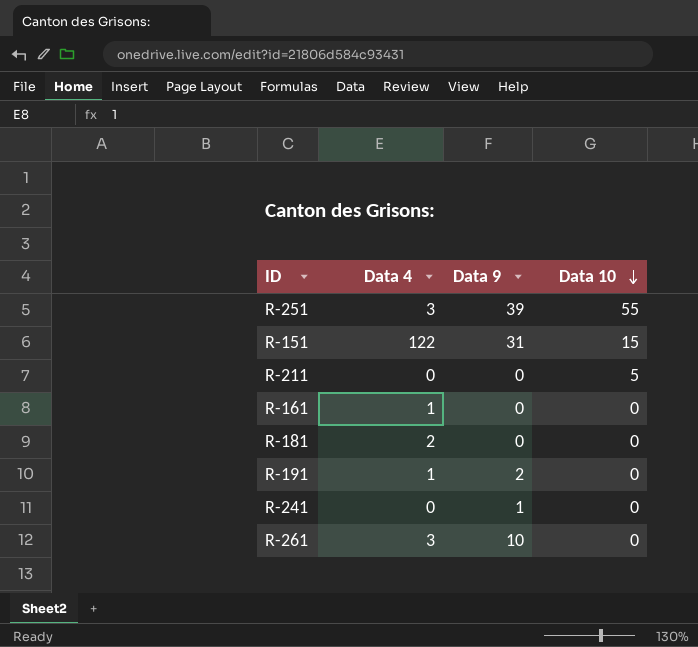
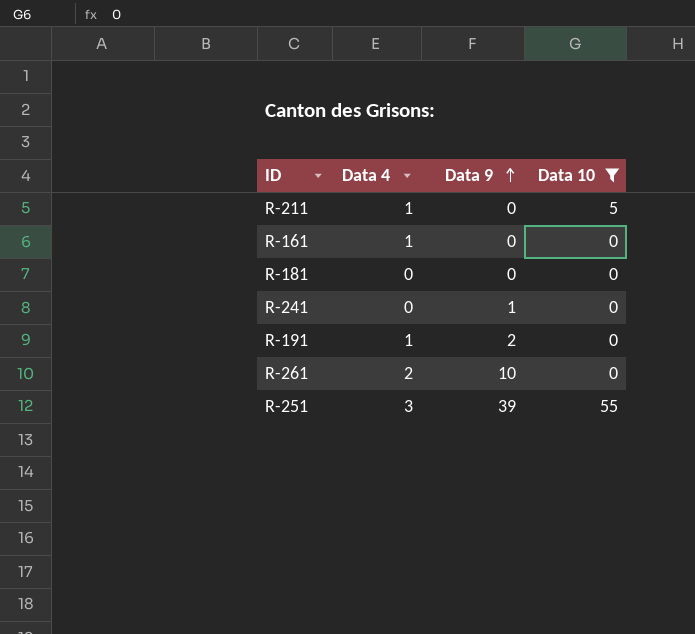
filter: none -> Data 10 != 15
row order: Data 10 descending -> Data 9 ascending
R-211 | Data 4: 0 -> 1
R-181 | Data 4: 2 -> 0
R-261 | Data 4: 3 -> 2

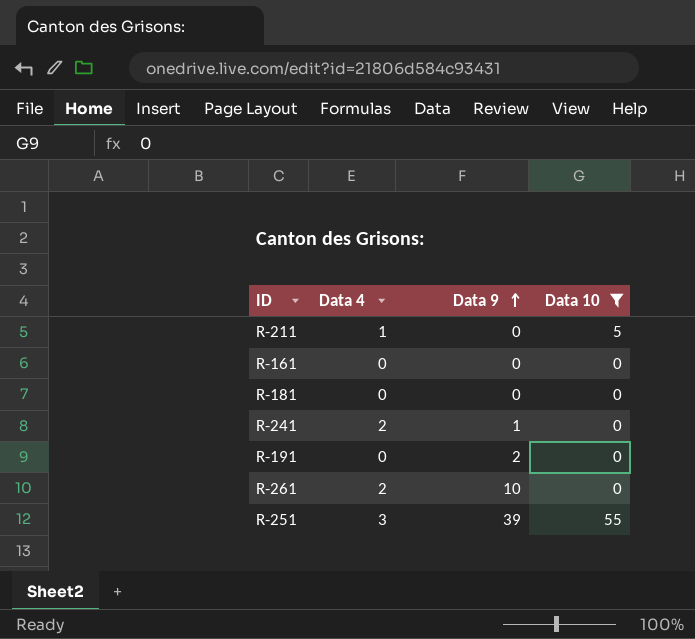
R-161 | Data 4: 1 -> 0
R-241 | Data 4: 0 -> 2
R-191 | Data 4: 1 -> 0

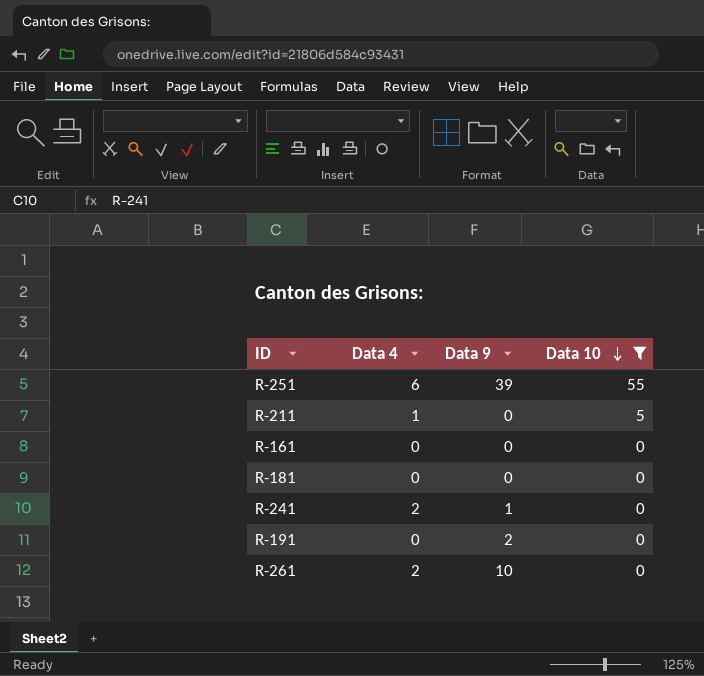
row order: Data 9 ascending -> Data 10 descending
R-251 | Data 4: 3 -> 6

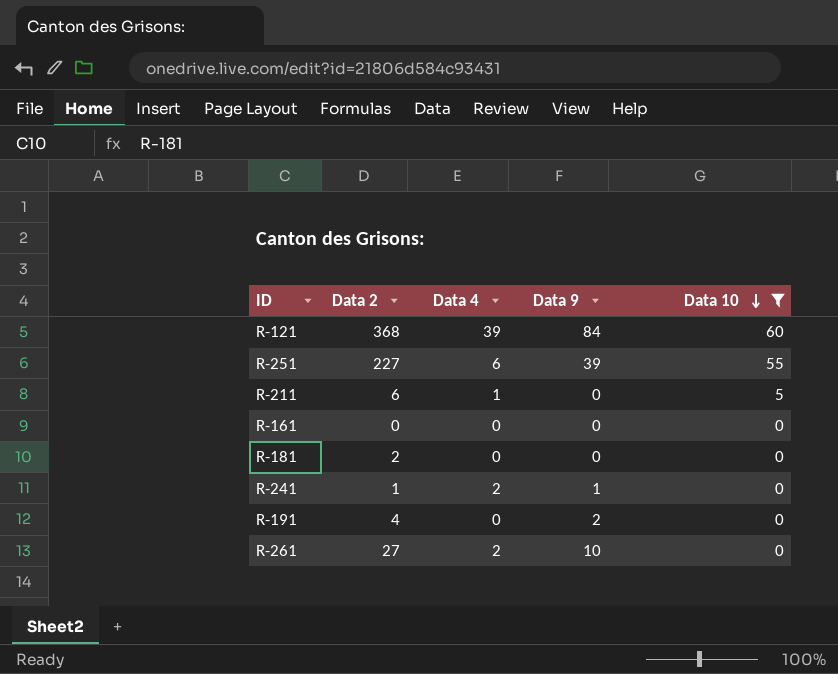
column Data 2 | position: none -> 2
row R-121: none -> 368 | 39 | 84 | 60

